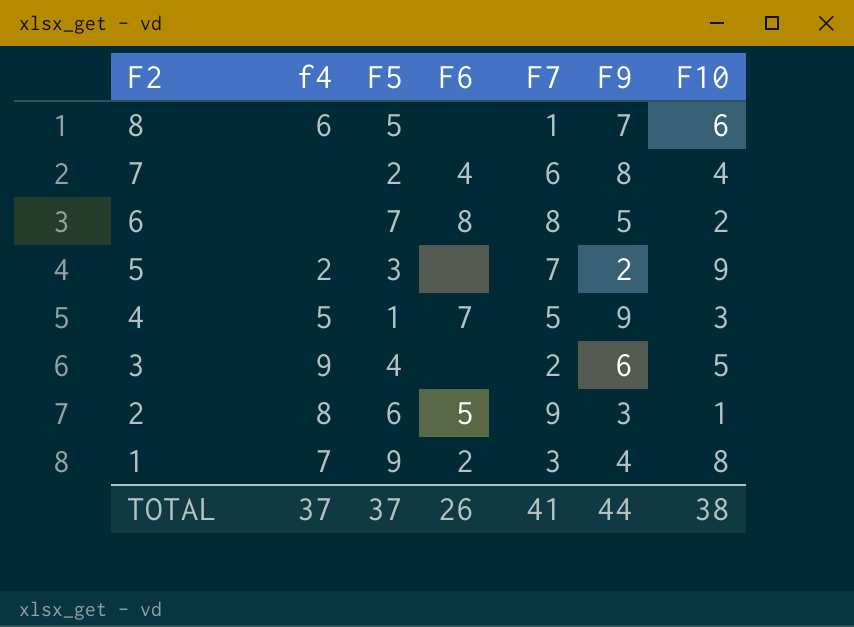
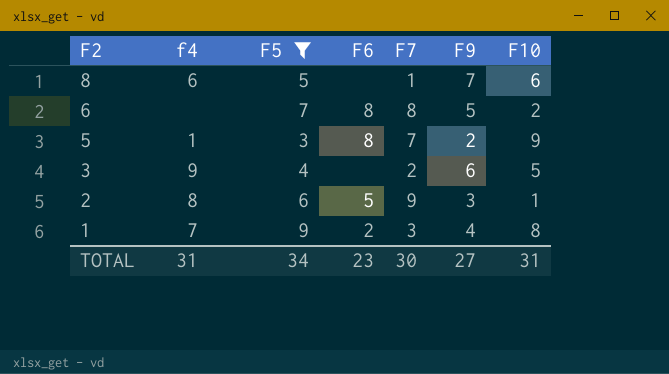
filter: none -> F5 >= 3
5 | f4: 2 -> 1
5 | F6: none -> 8
TOTAL | f4: 37 -> 31
TOTAL | F5: 37 -> 34
TOTAL | F6: 26 -> 23
TOTAL | F7: 41 -> 30
TOTAL | F9: 44 -> 27
TOTAL | F10: 38 -> 31

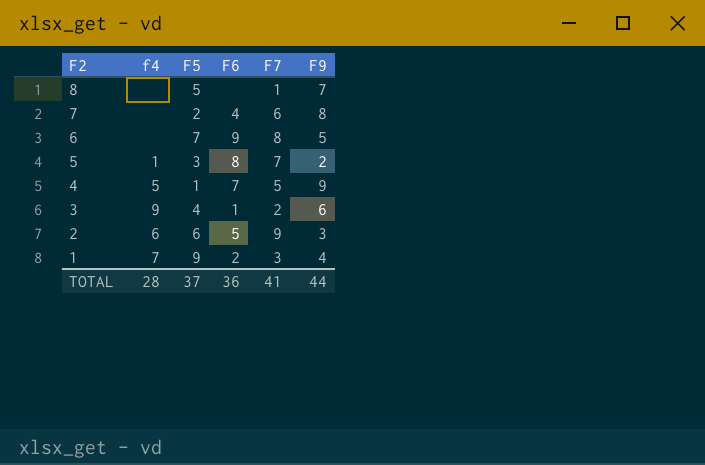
filter: F5 >= 3 -> none
column F10 | position: 7 -> none
8 | f4: 6 -> none
6 | F6: 8 -> 9
3 | F6: none -> 1
2 | f4: 8 -> 6
TOTAL | f4: 31 -> 28
TOTAL | F5: 34 -> 37
TOTAL | F6: 23 -> 36
TOTAL | F7: 30 -> 41
TOTAL | F9: 27 -> 44

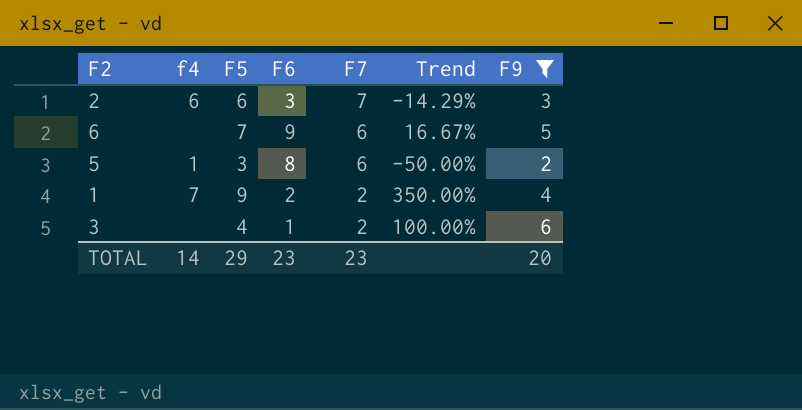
filter: none -> F9 <= 6
row order: F2 descending -> F7 descending
column Trend | formula: none -> ([F5] - [F7]) / [F7]
2 | F6: 5 -> 3
2 | F7: 9 -> 7
6 | F7: 8 -> 6
5 | F7: 7 -> 6
1 | F7: 3 -> 2
3 | f4: 9 -> none
TOTAL | f4: 28 -> 14
TOTAL | F5: 37 -> 29
TOTAL | F6: 36 -> 23
TOTAL | F7: 41 -> 23
TOTAL | F9: 44 -> 20

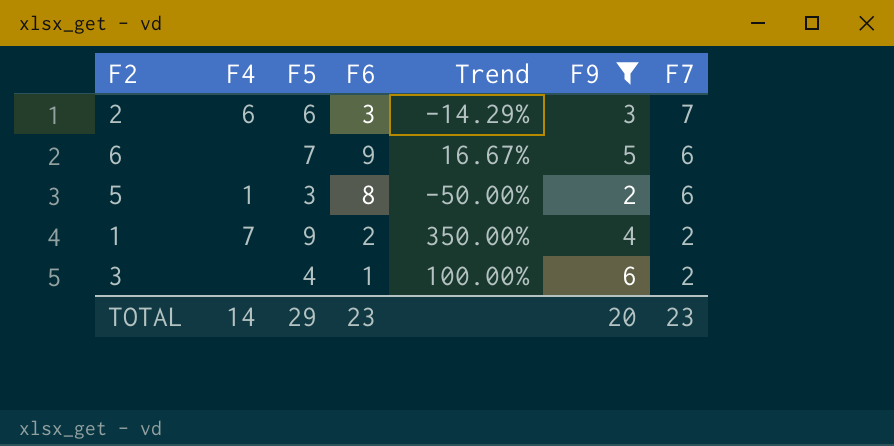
column name: f4 -> F4
column F7 | position: 5 -> 7

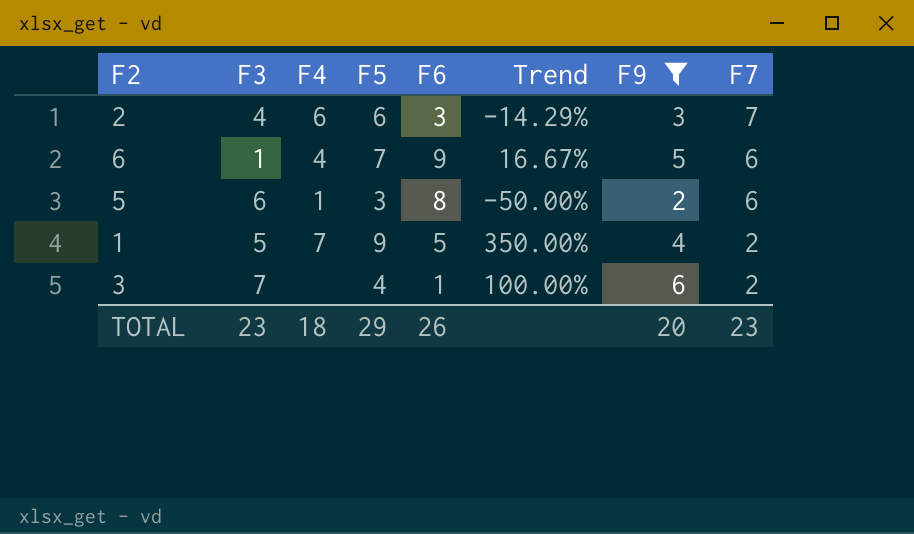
column F3 | position: none -> 2
6 | F4: none -> 4
1 | F6: 2 -> 5
TOTAL | F4: 14 -> 18
TOTAL | F6: 23 -> 26

